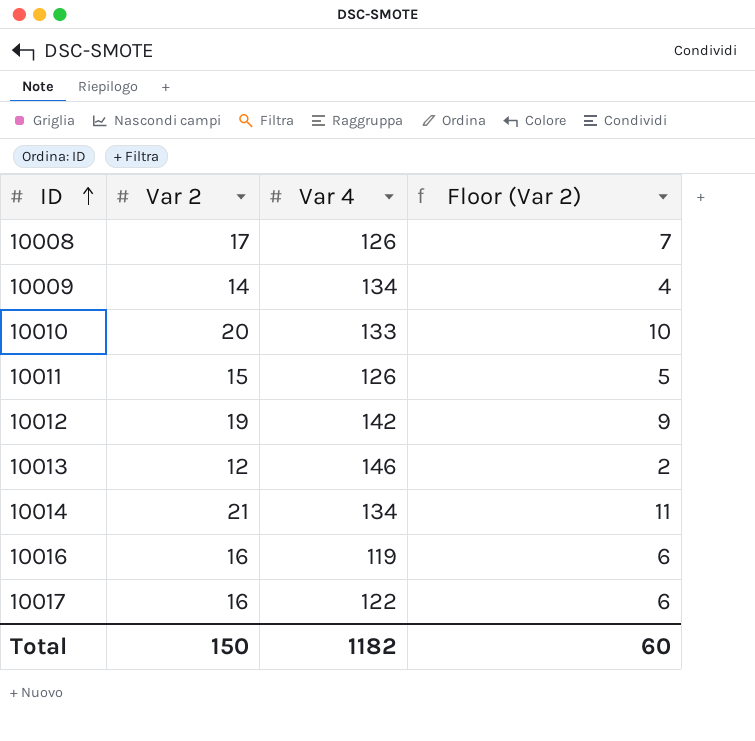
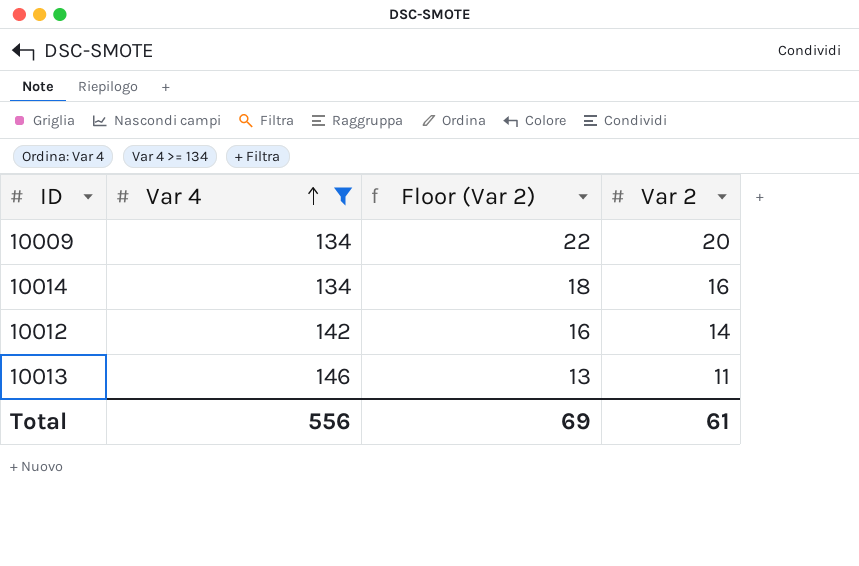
filter: none -> Var 4 >= 134
row order: ID ascending -> Var 4 ascending
column Floor (Var 2) | formula: [Var 2] - 10 -> [Var 2] + 2
column Var 2 | position: 2 -> 4
10009 | Var 2: 14 -> 20
10014 | Var 2: 21 -> 16
10012 | Var 2: 19 -> 14
10013 | Var 2: 12 -> 11
Total | Var 4: 1182 -> 556
Total | Floor (Var 2): 60 -> 69
Total | Var 2: 150 -> 61

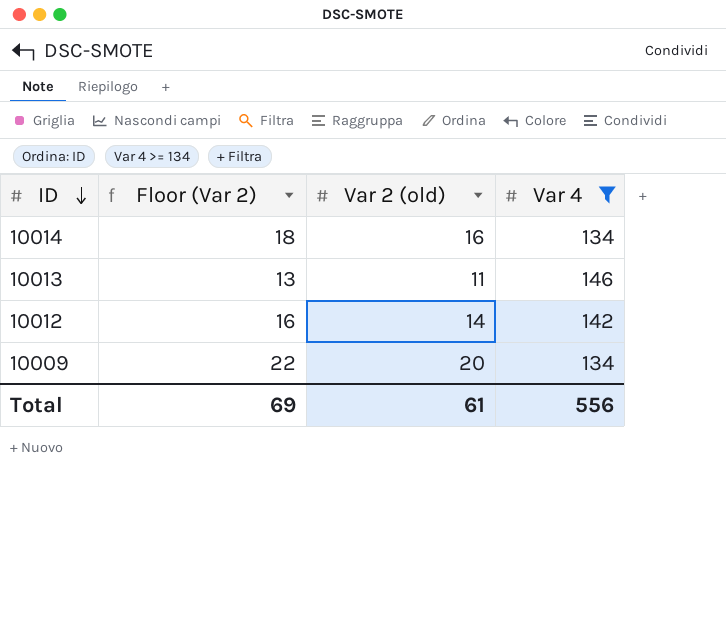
row order: Var 4 ascending -> ID descending
column name: Var 2 -> Var 2 (old)
column Var 4 | position: 2 -> 4

